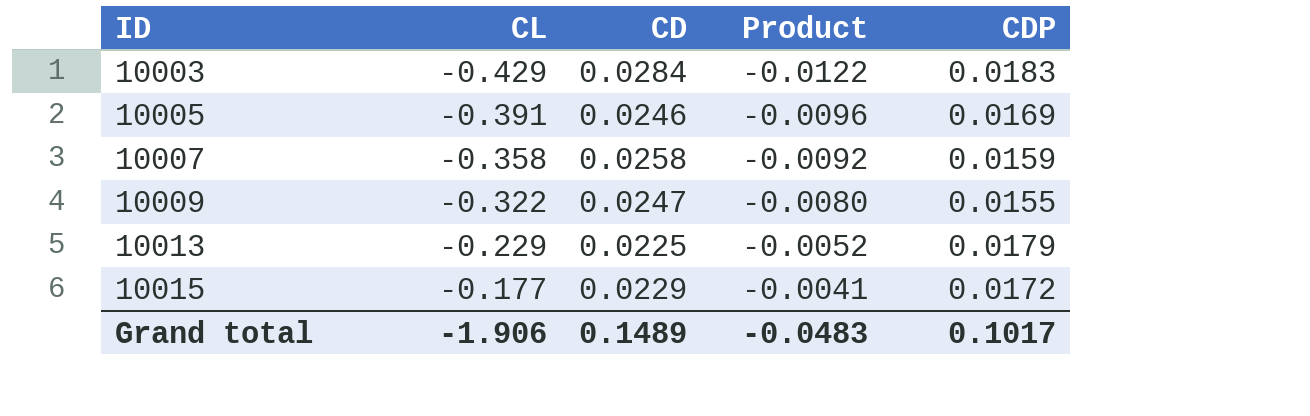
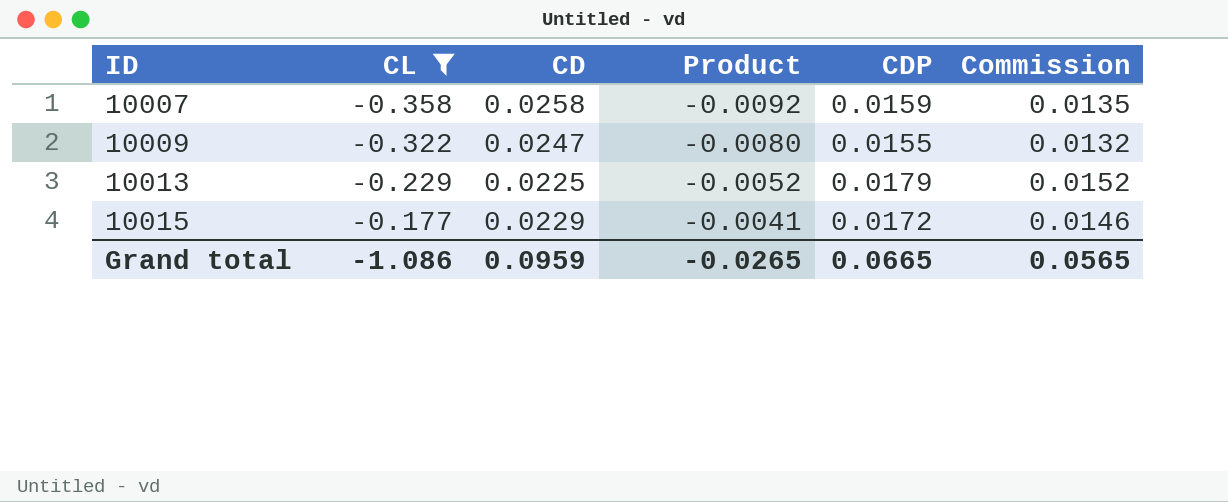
filter: none -> CL >= -0.358
column Commission | formula: none -> [CDP] * 0.85
Grand total | CL: -1.906 -> -1.086
Grand total | CD: 0.1489 -> 0.0959
Grand total | Product: -0.0483 -> -0.0265
Grand total | CDP: 0.1017 -> 0.0665

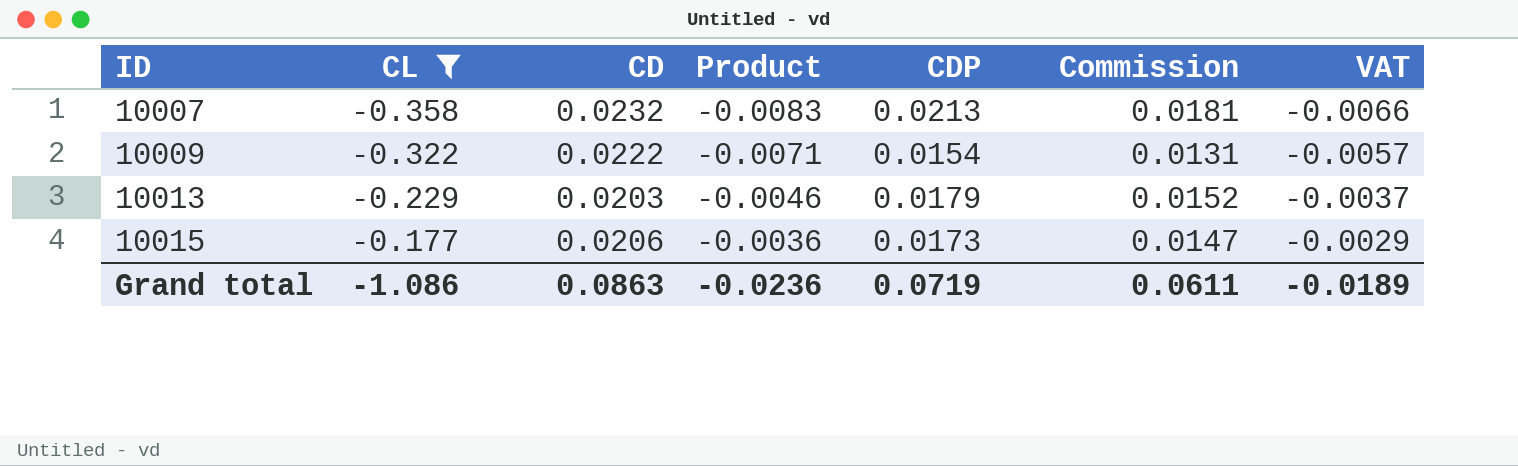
column VAT | formula: none -> [Product] * 0.8
10007 | CD: 0.0258 -> 0.0232
10007 | Product: -0.0092 -> -0.0083
10007 | CDP: 0.0159 -> 0.0213
10007 | Commission: 0.0135 -> 0.0181
10009 | CD: 0.0247 -> 0.0222
10009 | Product: -0.0080 -> -0.0071
10009 | CDP: 0.0155 -> 0.0154
10009 | Commission: 0.0132 -> 0.0131
10013 | CD: 0.0225 -> 0.0203
10013 | Product: -0.0052 -> -0.0046
10015 | CD: 0.0229 -> 0.0206
10015 | Product: -0.0041 -> -0.0036
10015 | CDP: 0.0172 -> 0.0173
10015 | Commission: 0.0146 -> 0.0147
Grand total | CD: 0.0959 -> 0.0863
Grand total | Product: -0.0265 -> -0.0236
Grand total | CDP: 0.0665 -> 0.0719
Grand total | Commission: 0.0565 -> 0.0611

